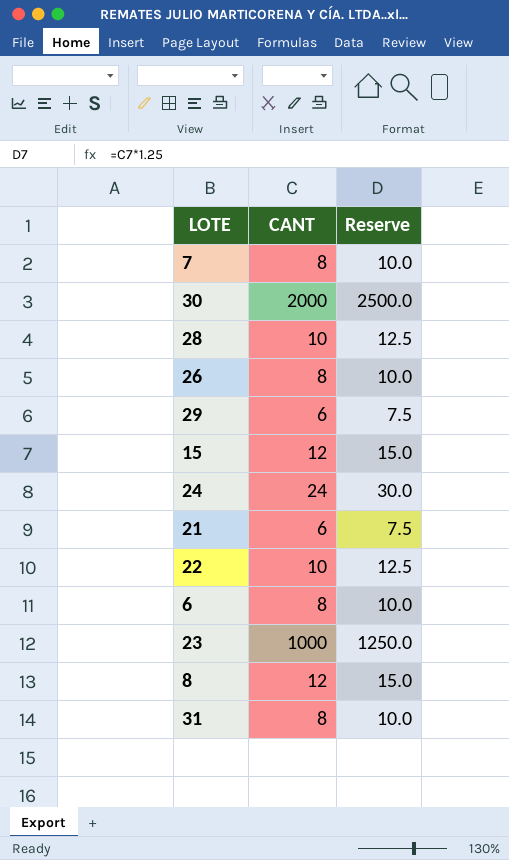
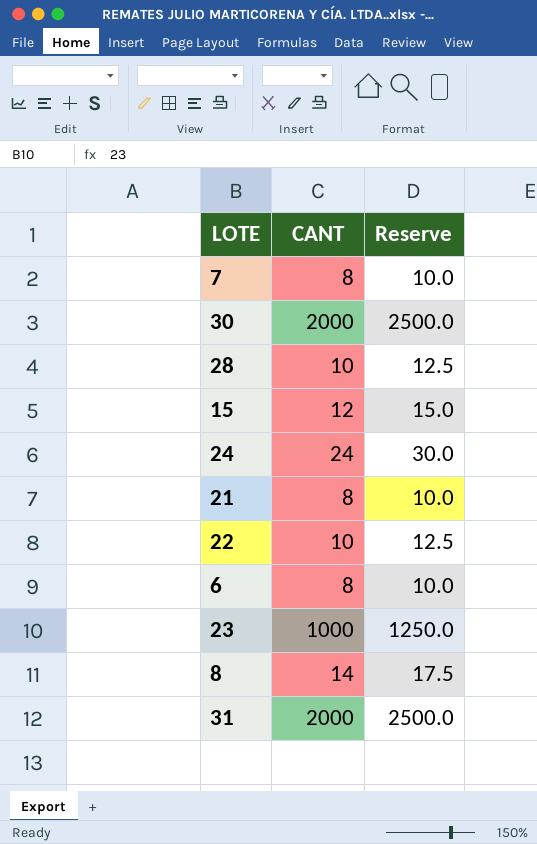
row 26: 8 | 10.0 -> none
row 29: 6 | 7.5 -> none
21 | CANT: 6 -> 8
21 | Reserve: 7.5 -> 10.0
8 | CANT: 12 -> 14
8 | Reserve: 15.0 -> 17.5
31 | CANT: 8 -> 2000
31 | Reserve: 10.0 -> 2500.0

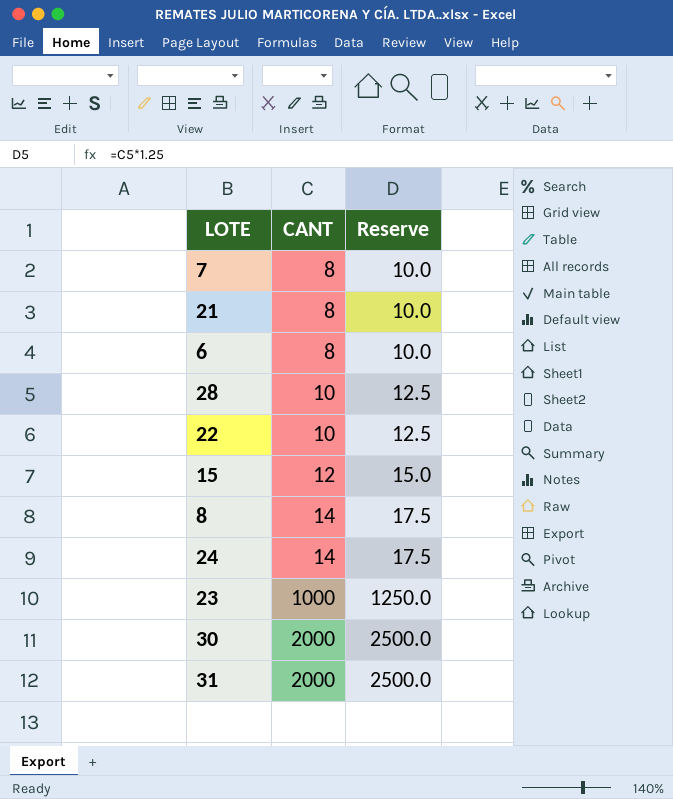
row order: none -> CANT ascending
24 | CANT: 24 -> 14
24 | Reserve: 30.0 -> 17.5

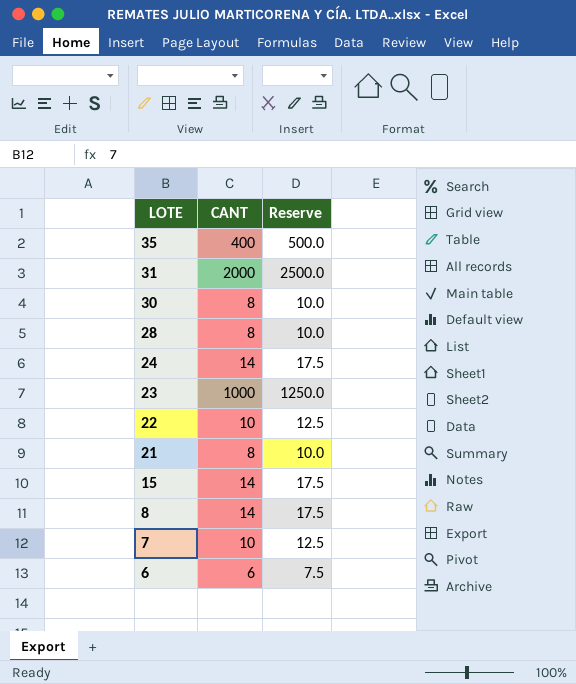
row order: CANT ascending -> LOTE descending
row 35: none -> 400 | 500.0
30 | CANT: 2000 -> 8
30 | Reserve: 2500.0 -> 10.0
28 | CANT: 10 -> 8
28 | Reserve: 12.5 -> 10.0
15 | CANT: 12 -> 14
15 | Reserve: 15.0 -> 17.5
7 | CANT: 8 -> 10
7 | Reserve: 10.0 -> 12.5
6 | CANT: 8 -> 6
6 | Reserve: 10.0 -> 7.5

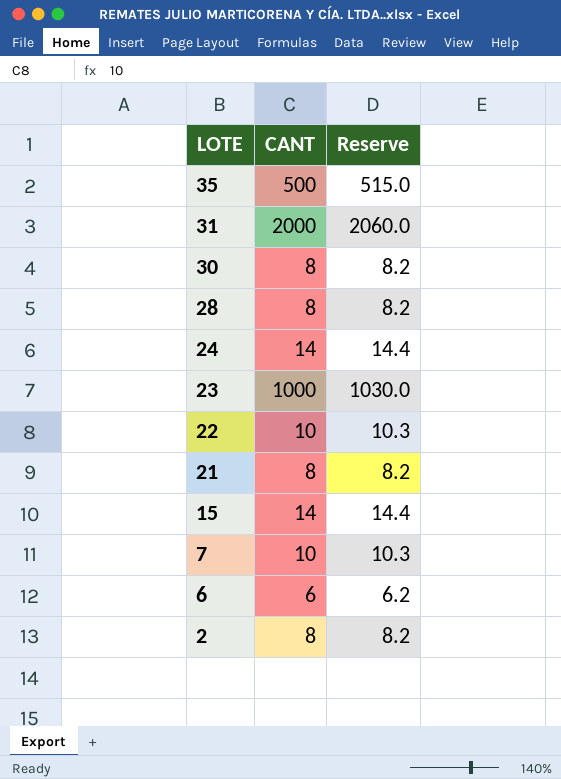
column Reserve | formula: [CANT] * 1.25 -> [CANT] * 1.03
row 8: 14 | 17.5 -> none
35 | CANT: 400 -> 500
row 2: none -> 8 | 8.2

